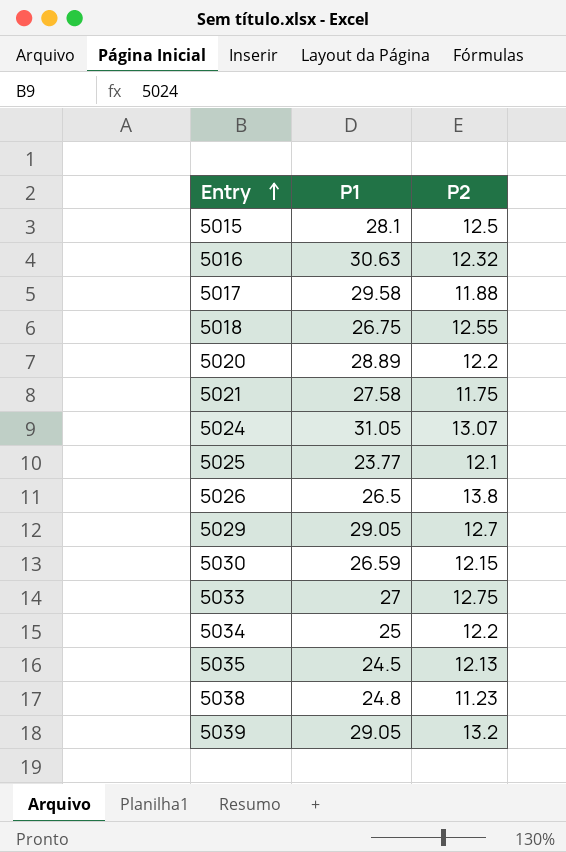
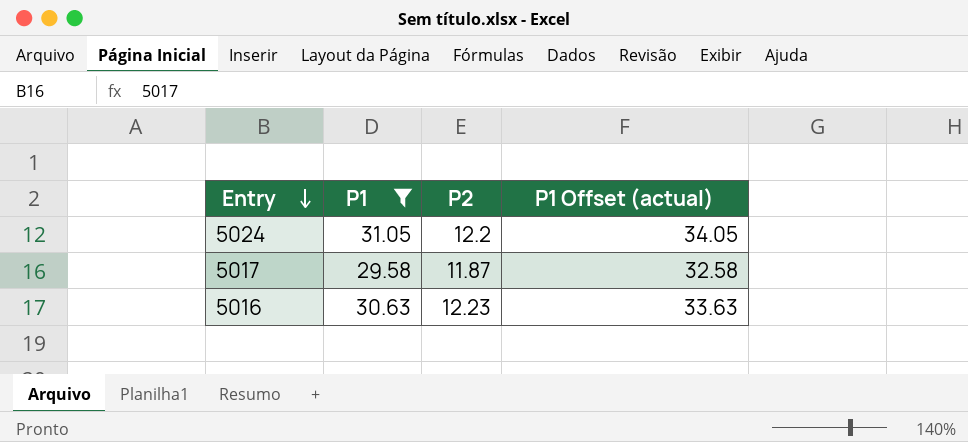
filter: none -> P1 >= 29.58
row order: Entry ascending -> Entry descending
column P1 Offset (actual) | formula: none -> [P1] + 3
5024 | P2: 13.07 -> 12.2
5017 | P2: 11.88 -> 11.87
5016 | P2: 12.32 -> 12.23

